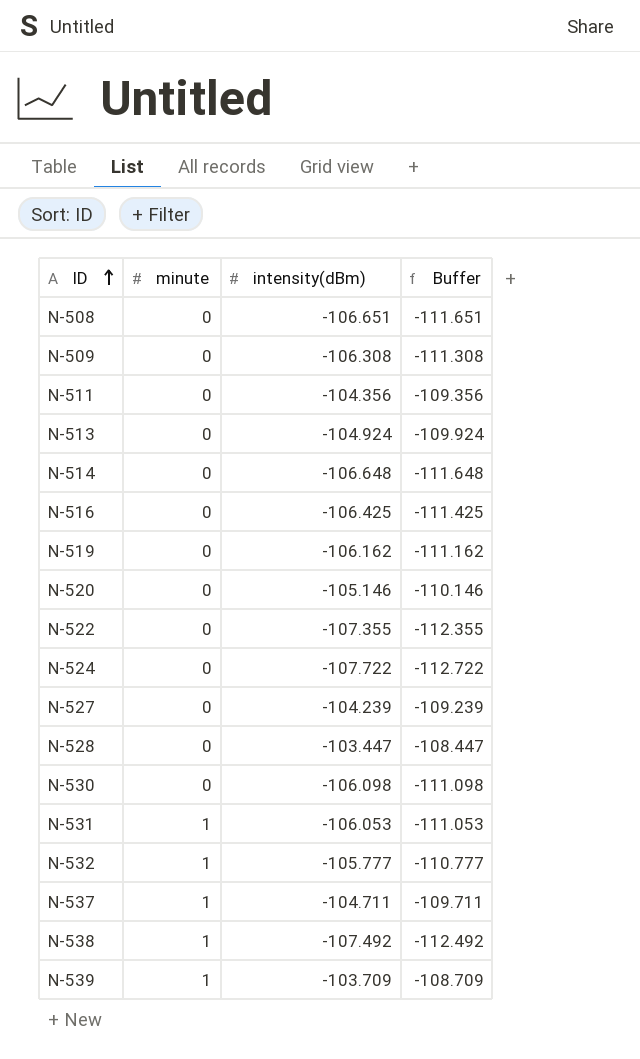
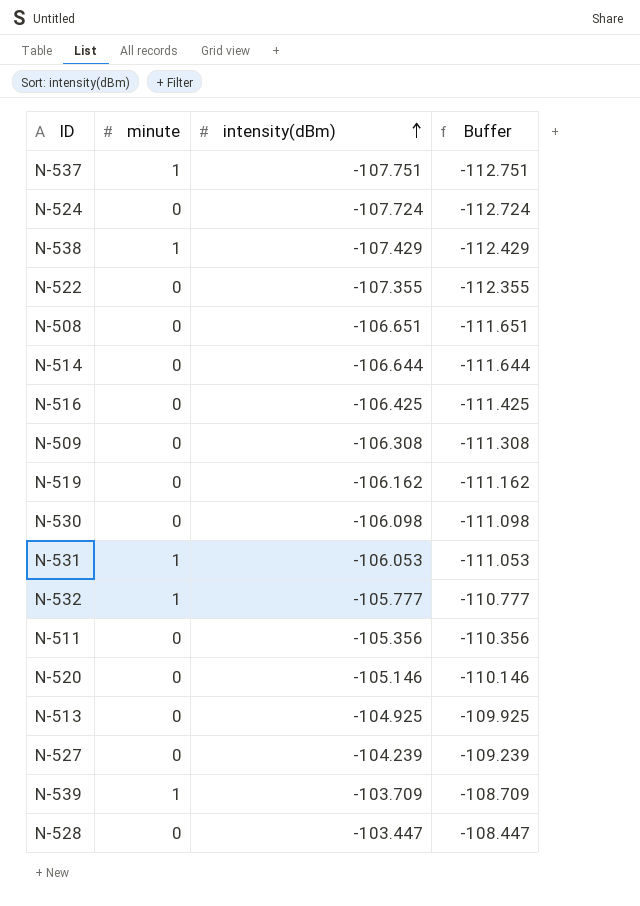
row order: ID ascending -> intensity(dBm) ascending
N-537 | intensity(dBm): -104.711 -> -107.751
N-537 | Buffer: -109.711 -> -112.751
N-524 | intensity(dBm): -107.722 -> -107.724
N-524 | Buffer: -112.722 -> -112.724
N-538 | intensity(dBm): -107.492 -> -107.429
N-538 | Buffer: -112.492 -> -112.429
N-514 | intensity(dBm): -106.648 -> -106.644
N-514 | Buffer: -111.648 -> -111.644
N-511 | intensity(dBm): -104.356 -> -105.356
N-511 | Buffer: -109.356 -> -110.356
N-513 | intensity(dBm): -104.924 -> -104.925
N-513 | Buffer: -109.924 -> -109.925

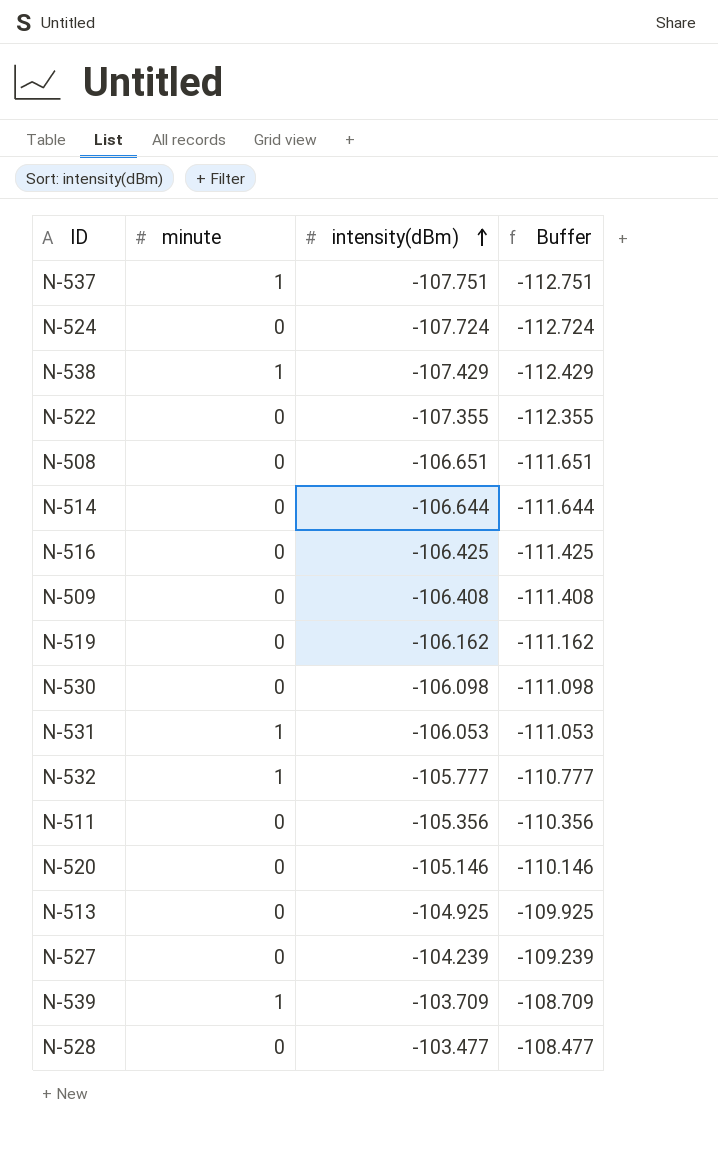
N-509 | intensity(dBm): -106.308 -> -106.408
N-509 | Buffer: -111.308 -> -111.408
N-528 | intensity(dBm): -103.447 -> -103.477
N-528 | Buffer: -108.447 -> -108.477

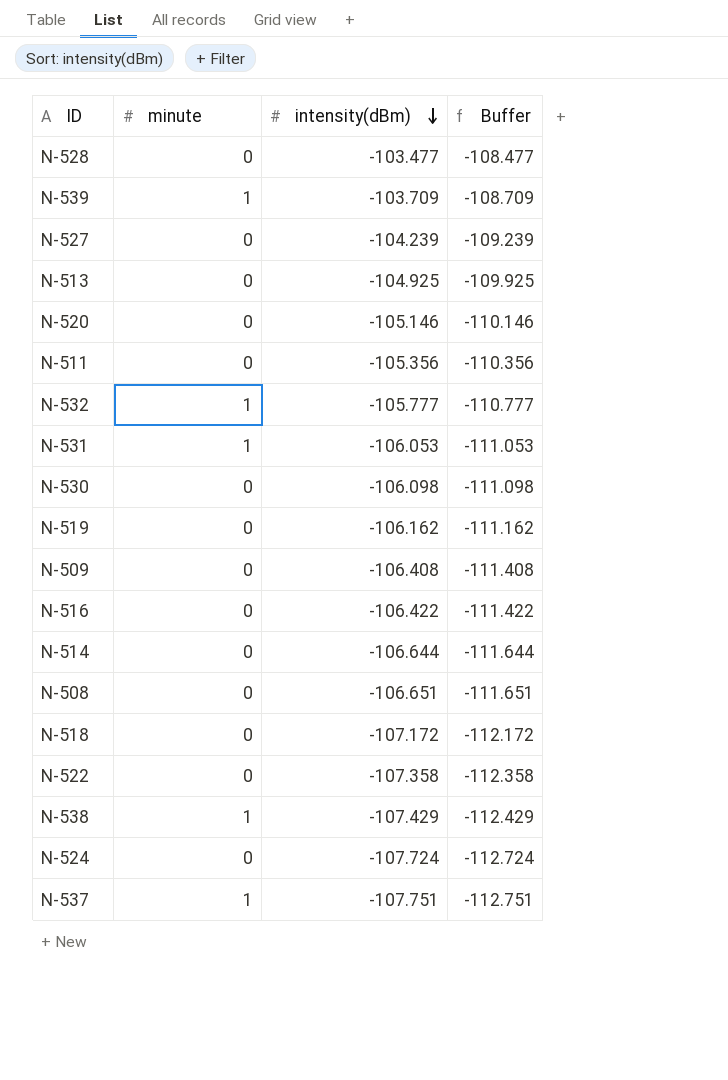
row order: intensity(dBm) ascending -> intensity(dBm) descending
N-516 | intensity(dBm): -106.425 -> -106.422
N-516 | Buffer: -111.425 -> -111.422
row N-518: none -> 0 | -107.172 | -112.172
N-522 | intensity(dBm): -107.355 -> -107.358
N-522 | Buffer: -112.355 -> -112.358

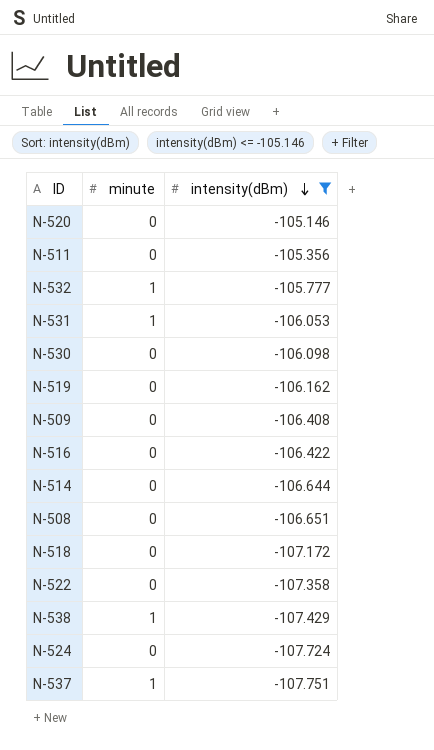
filter: none -> intensity(dBm) <= -105.146
column Buffer | formula: [intensity(dBm)] - 5 -> none

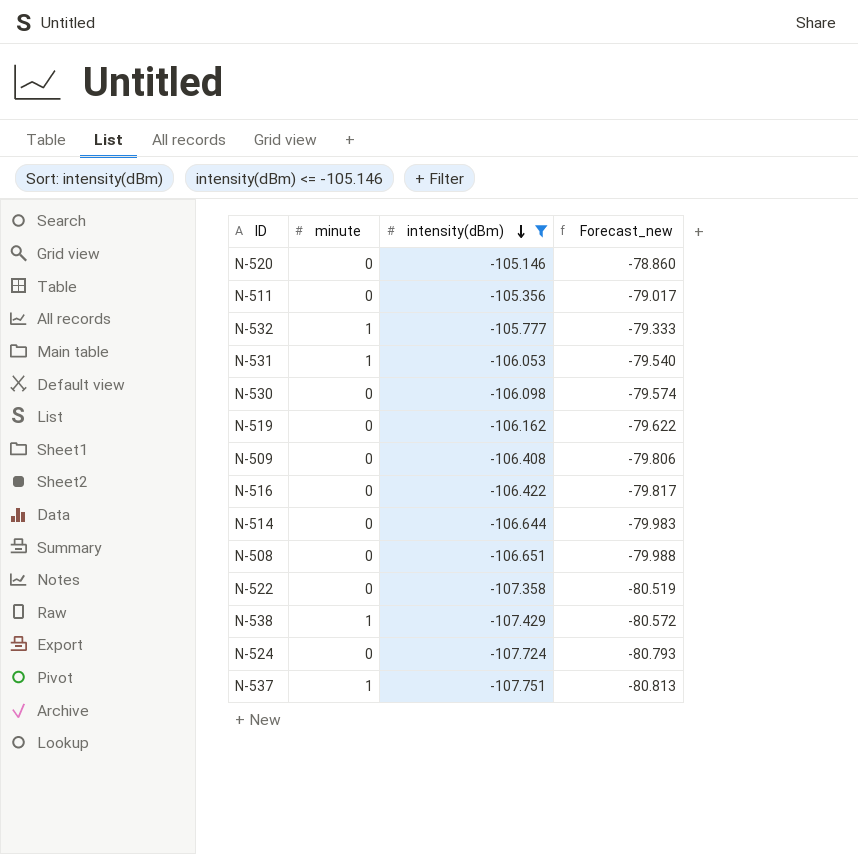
column Forecast_new | formula: none -> [intensity(dBm)] * 0.75
row N-518: 0 | -107.172 -> none

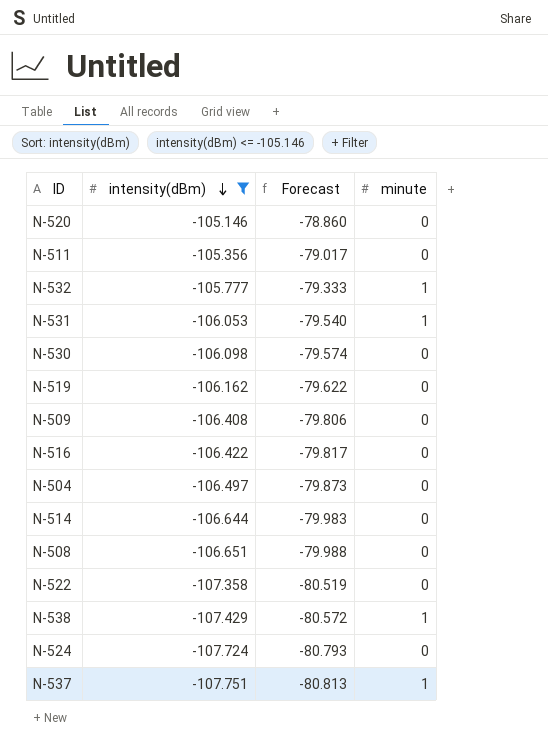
column name: Forecast_new -> Forecast
column minute | position: 2 -> 4
row N-504: none -> -106.497 | -79.873 | 0

